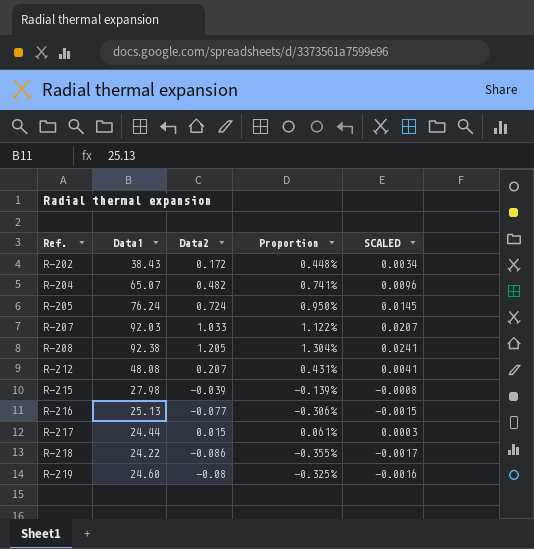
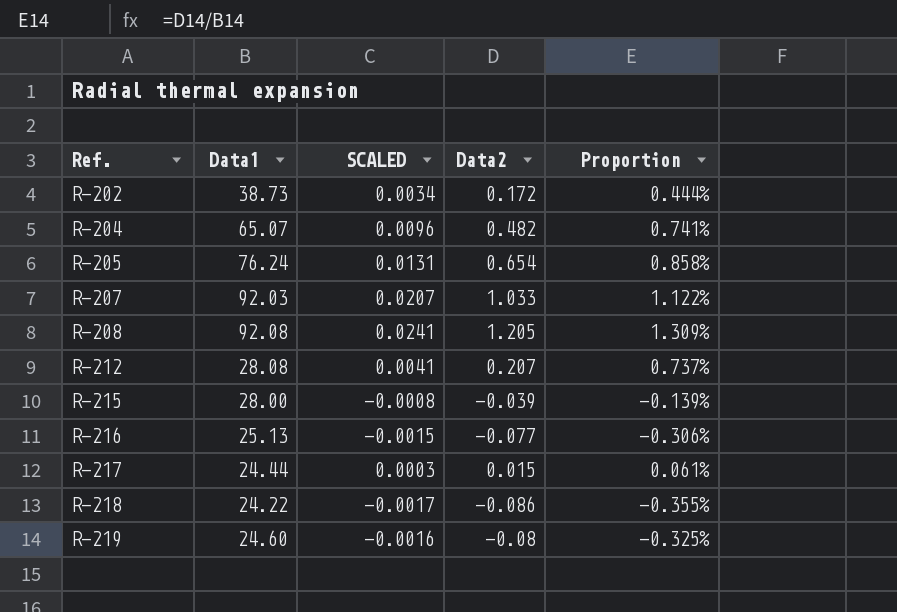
column SCALED | position: 5 -> 3
R-202 | Data1: 38.43 -> 38.73
R-202 | Proportion: 0.448% -> 0.444%
R-205 | SCALED: 0.0145 -> 0.0131
R-205 | Data2: 0.724 -> 0.654
R-205 | Proportion: 0.950% -> 0.858%
R-208 | Data1: 92.38 -> 92.08
R-208 | Proportion: 1.304% -> 1.309%
R-212 | Data1: 48.08 -> 28.08
R-212 | Proportion: 0.431% -> 0.737%
R-215 | Data1: 27.98 -> 28.00

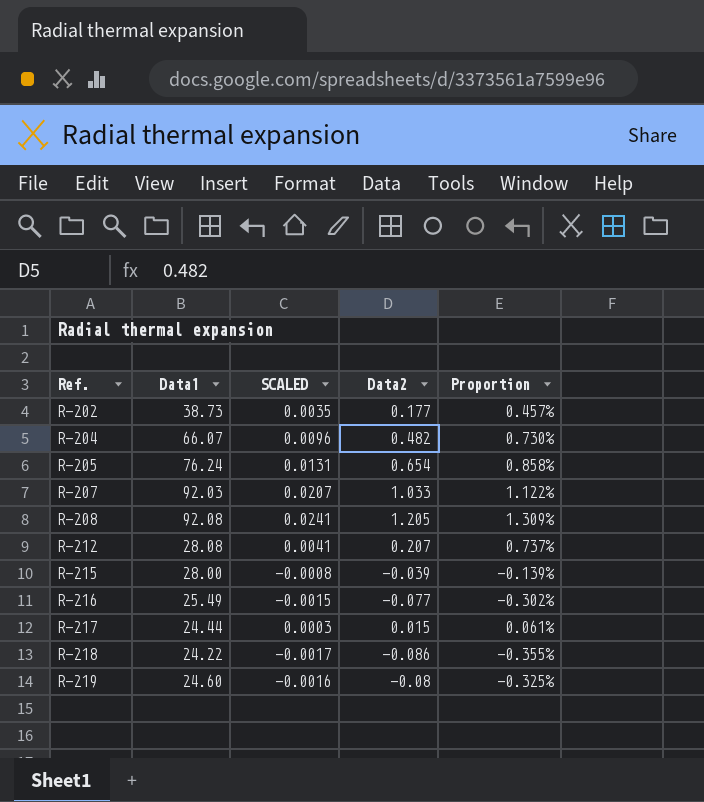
R-202 | SCALED: 0.0034 -> 0.0035
R-202 | Data2: 0.172 -> 0.177
R-202 | Proportion: 0.444% -> 0.457%
R-204 | Data1: 65.07 -> 66.07
R-204 | Proportion: 0.741% -> 0.730%
R-216 | Data1: 25.13 -> 25.49
R-216 | Proportion: -0.306% -> -0.302%

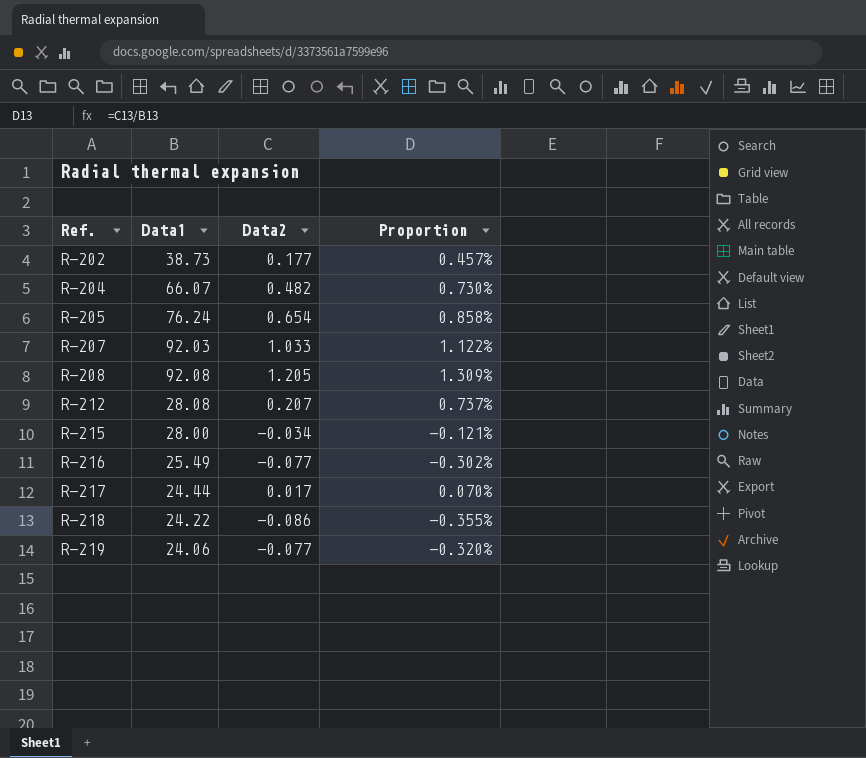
column SCALED | formula: [Data2] * 0.02 -> none
R-215 | Data2: -0.039 -> -0.034
R-215 | Proportion: -0.139% -> -0.121%
R-217 | Data2: 0.015 -> 0.017
R-217 | Proportion: 0.061% -> 0.070%
R-219 | Data1: 24.60 -> 24.06
R-219 | Data2: -0.08 -> -0.077
R-219 | Proportion: -0.325% -> -0.320%

